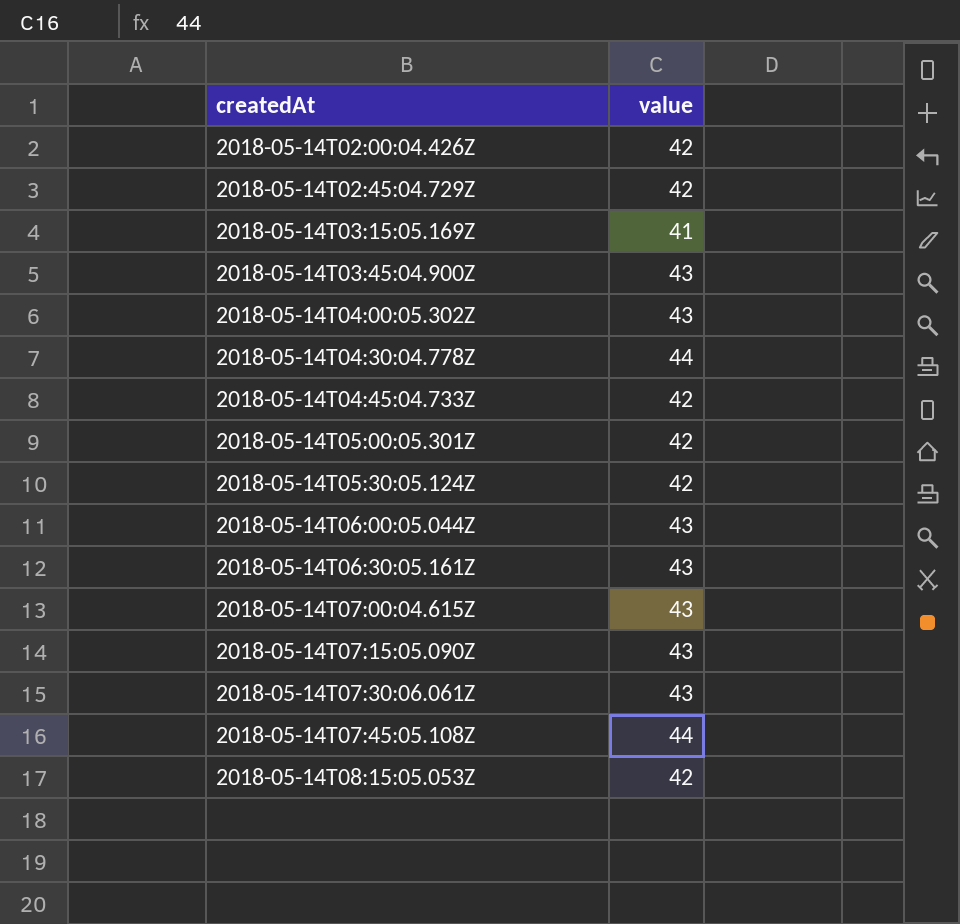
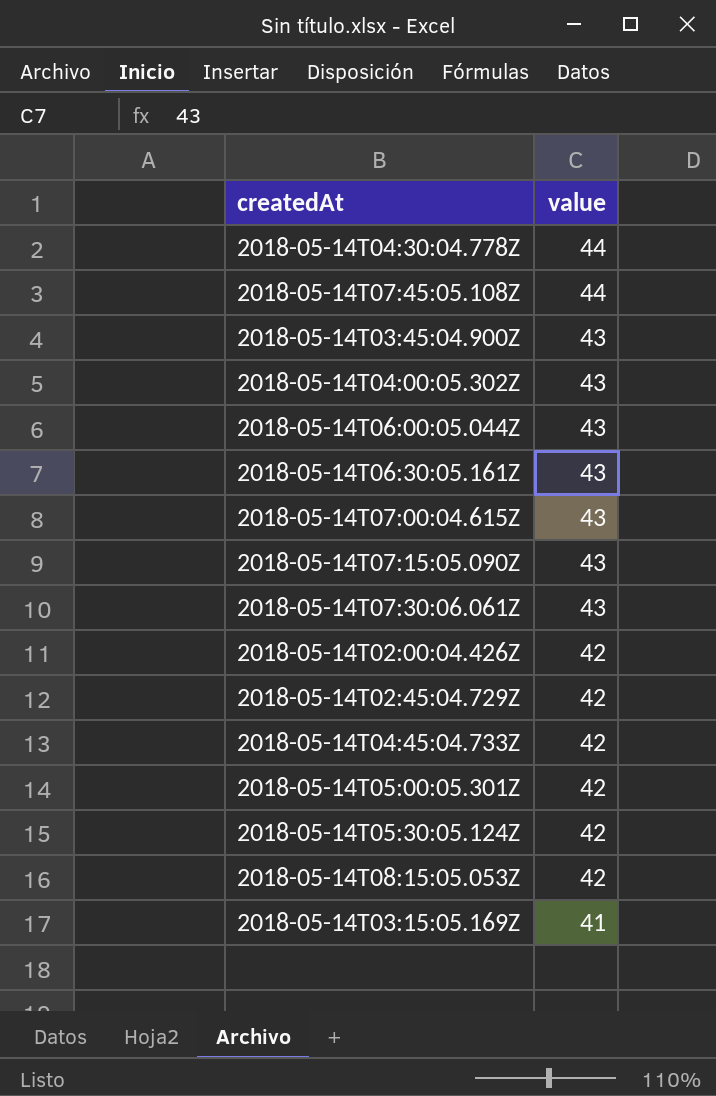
row order: createdAt ascending -> value descending

